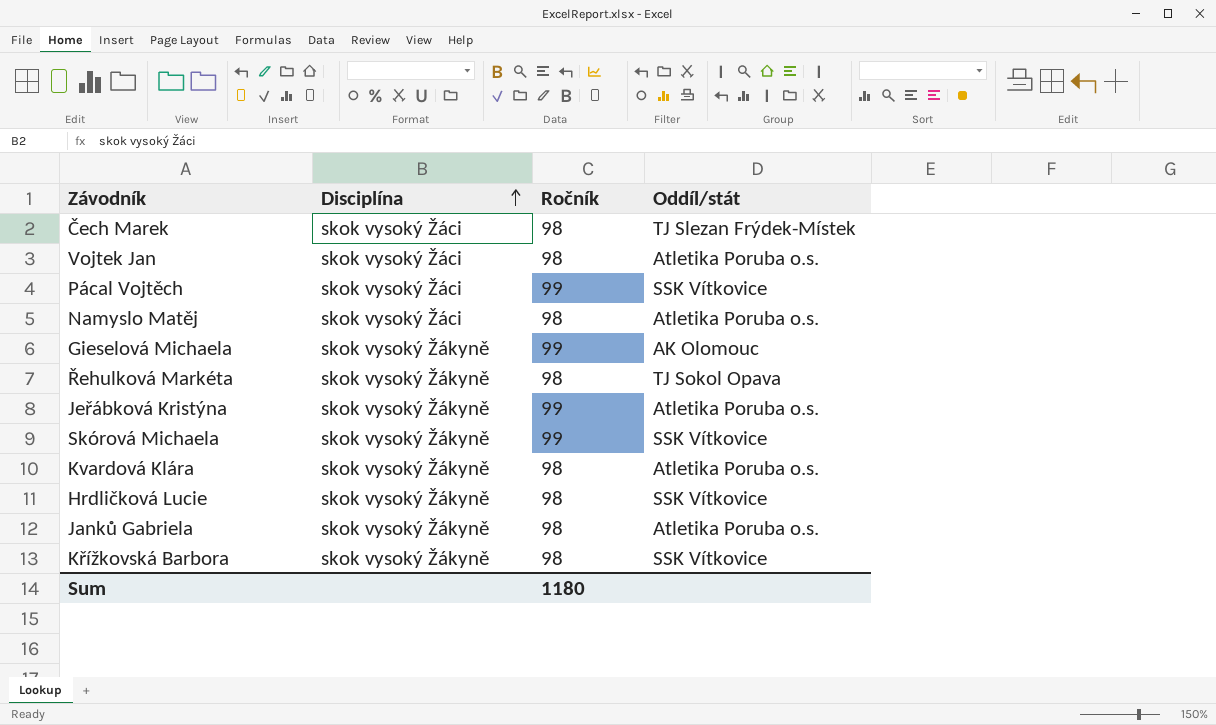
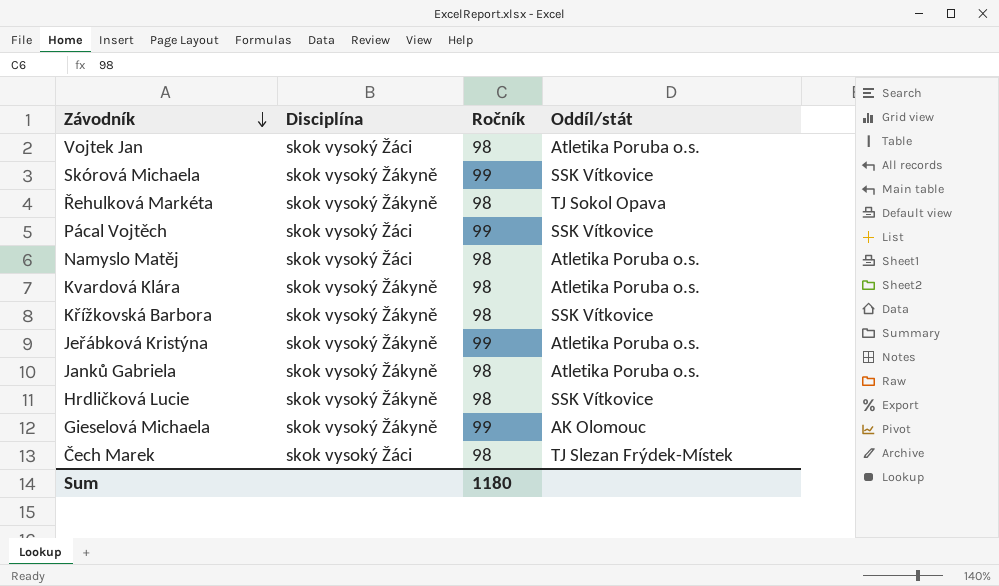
row order: Disciplína ascending -> Závodník descending

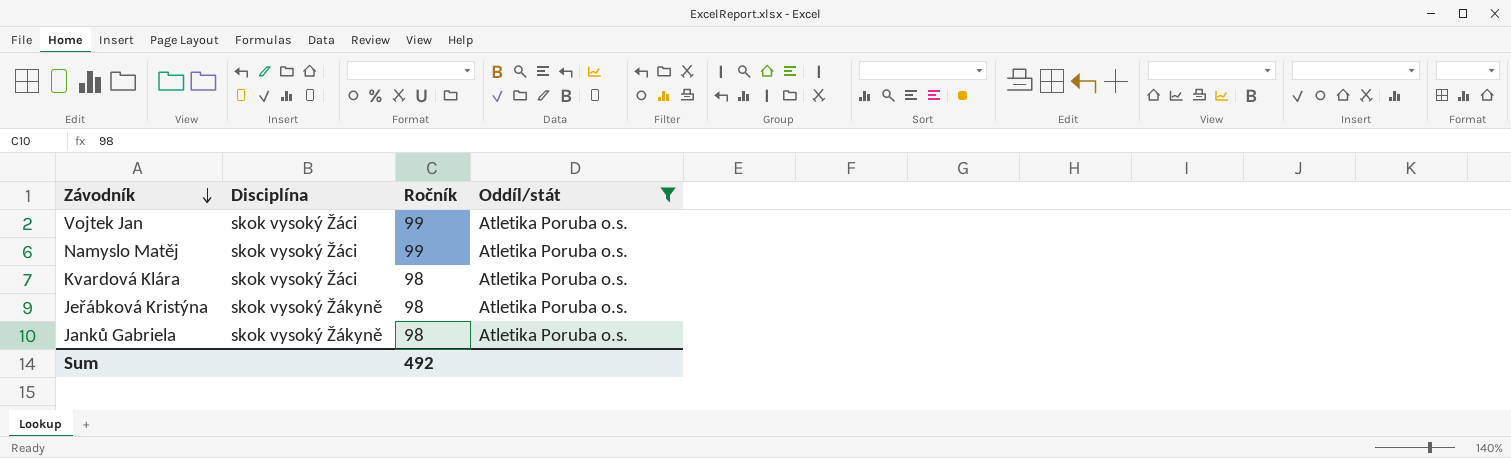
filter: none -> Oddíl/stát = Atletika Poruba o.s.
Vojtek Jan | Ročník: 98 -> 99
Namyslo Matěj | Ročník: 98 -> 99
Kvardová Klára | Disciplína: skok vysoký Žákyně -> skok vysoký Žáci
Jeřábková Kristýna | Ročník: 99 -> 98
Sum | Ročník: 1180 -> 492

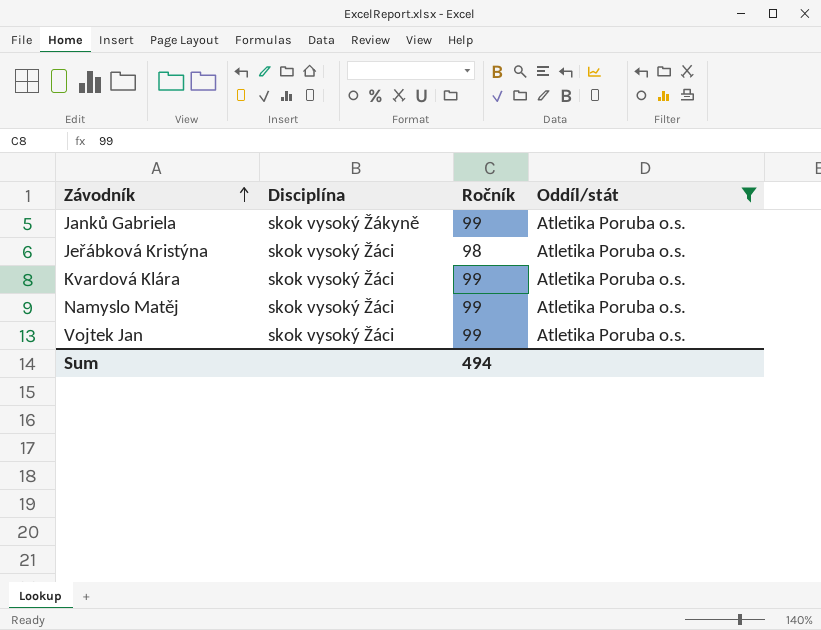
row order: Závodník descending -> Závodník ascending
Janků Gabriela | Ročník: 98 -> 99
Jeřábková Kristýna | Disciplína: skok vysoký Žákyně -> skok vysoký Žáci
Kvardová Klára | Ročník: 98 -> 99
Sum | Ročník: 492 -> 494

